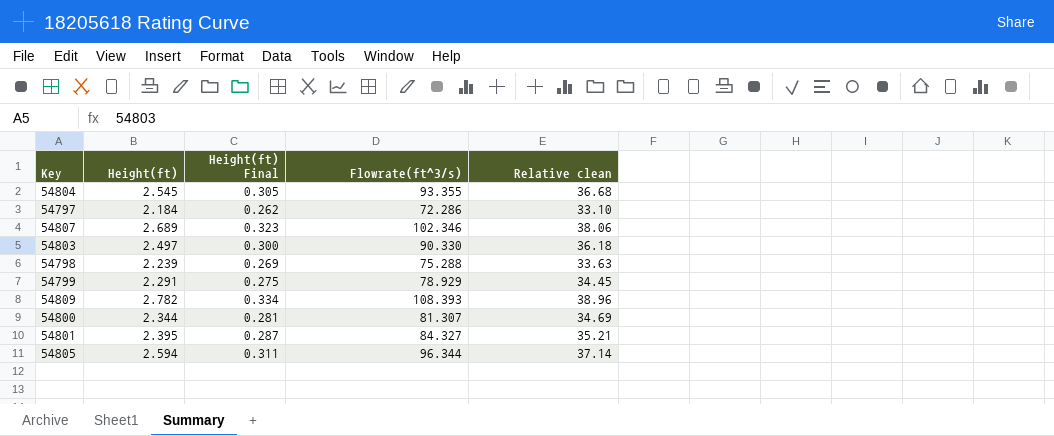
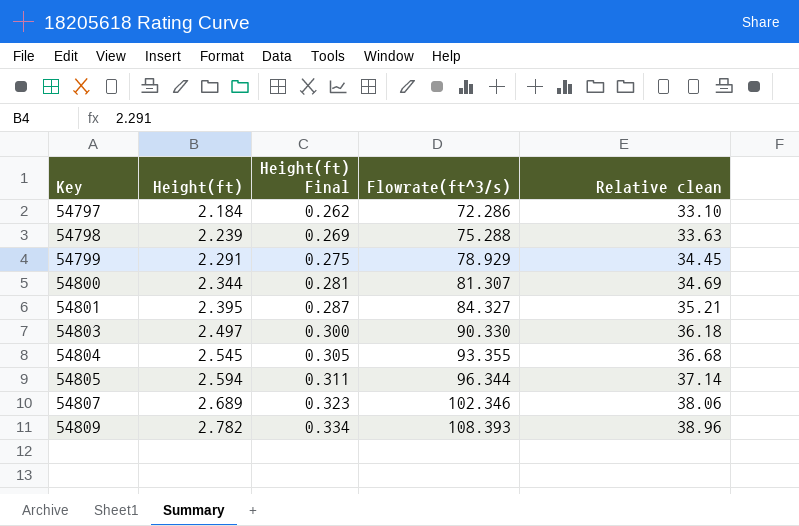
row order: none -> Key ascending

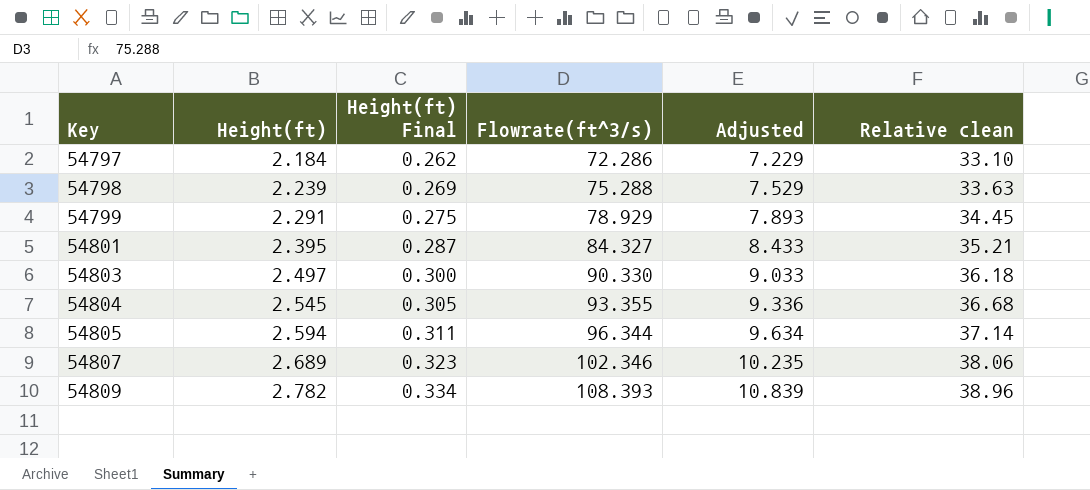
column Adjusted | formula: none -> [Flowrate(ft^3/s)] * 0.1
row 54800: 2.344 | 0.281 | 81.307 | 34.69 -> none

